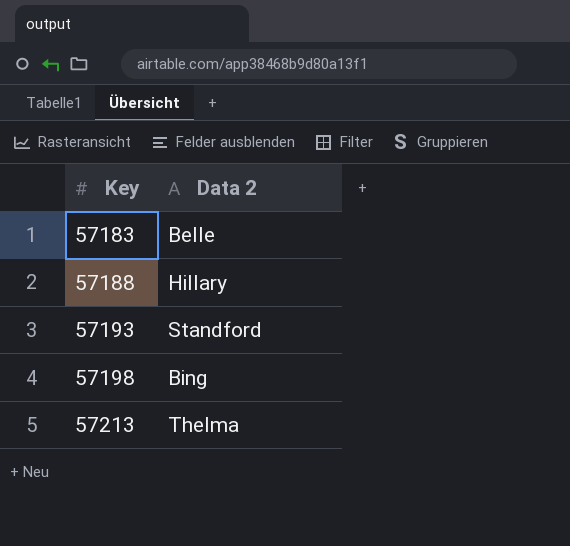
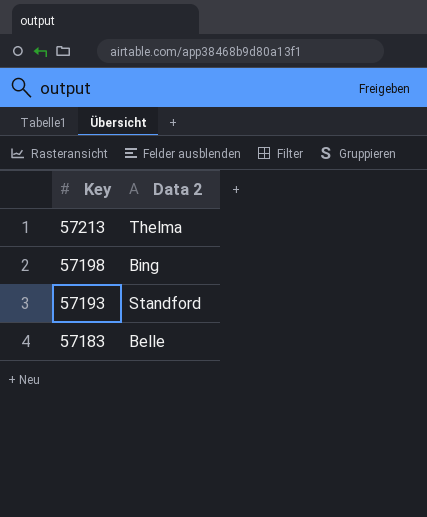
row order: Key ascending -> Key descending
row 57188: Hillary -> none

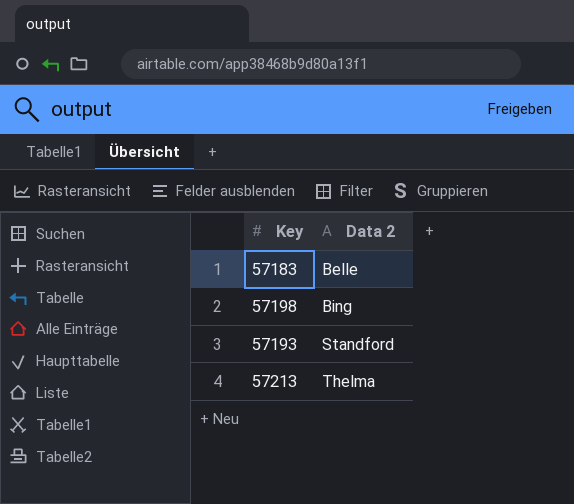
row order: Key descending -> Data 2 ascending

